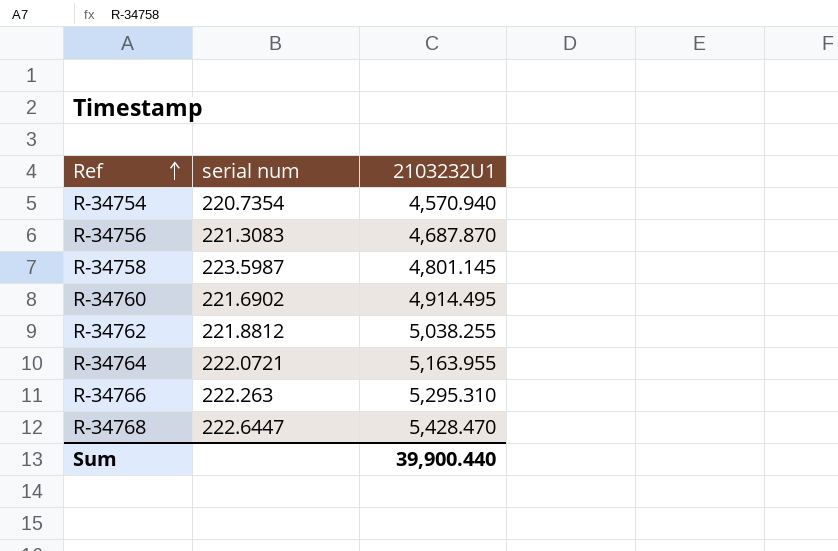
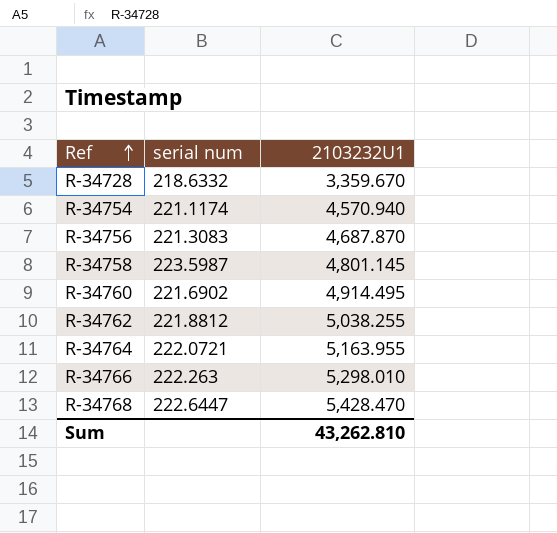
row R-34728: none -> 218.6332 | 3,359.670
R-34754 | serial num: 220.7354 -> 221.1174
R-34766 | 2103232U1: 5,295.310 -> 5,298.010
Sum | 2103232U1: 39,900.440 -> 43,262.810

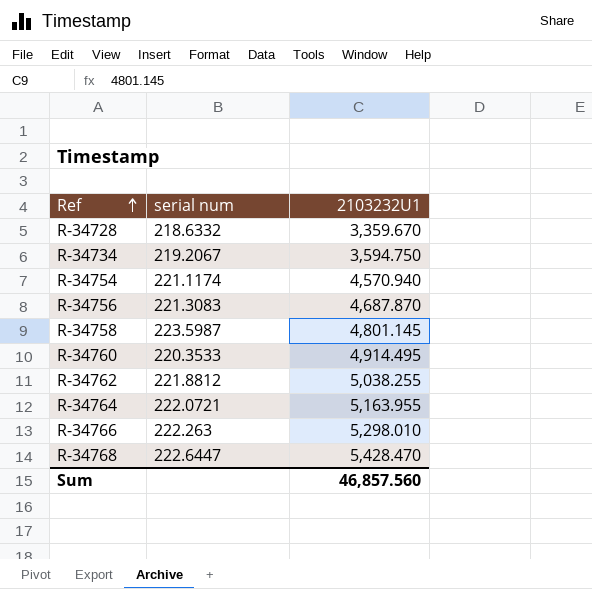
row R-34734: none -> 219.2067 | 3,594.750
R-34760 | serial num: 221.6902 -> 220.3533
Sum | 2103232U1: 43,262.810 -> 46,857.560

